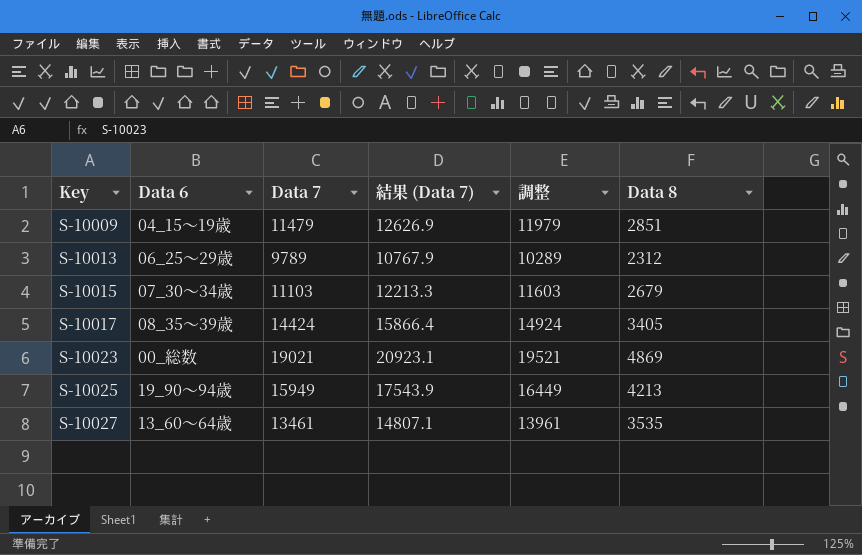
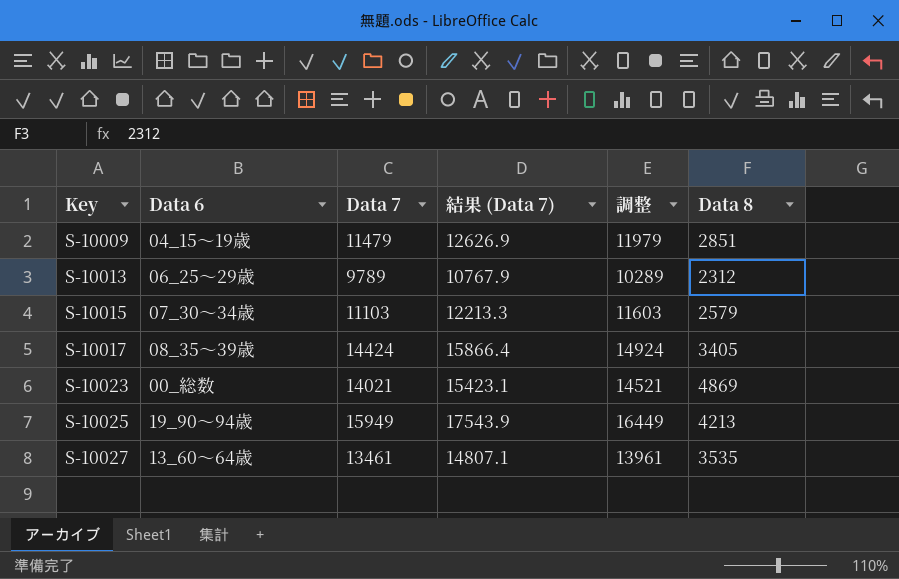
S-10015 | Data 8: 2679 -> 2579
S-10023 | Data 7: 19021 -> 14021
S-10023 | 結果 (Data 7): 20923.1 -> 15423.1
S-10023 | 調整: 19521 -> 14521

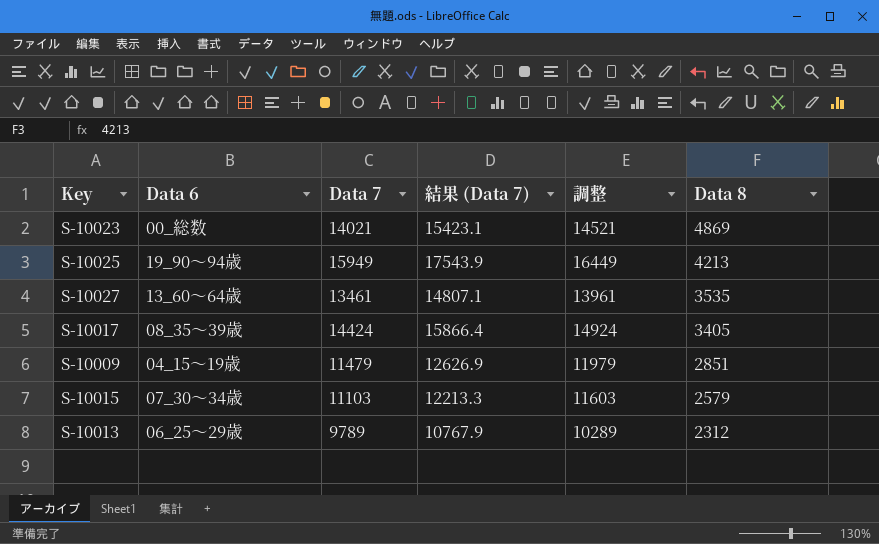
row order: Key ascending -> Data 8 descending

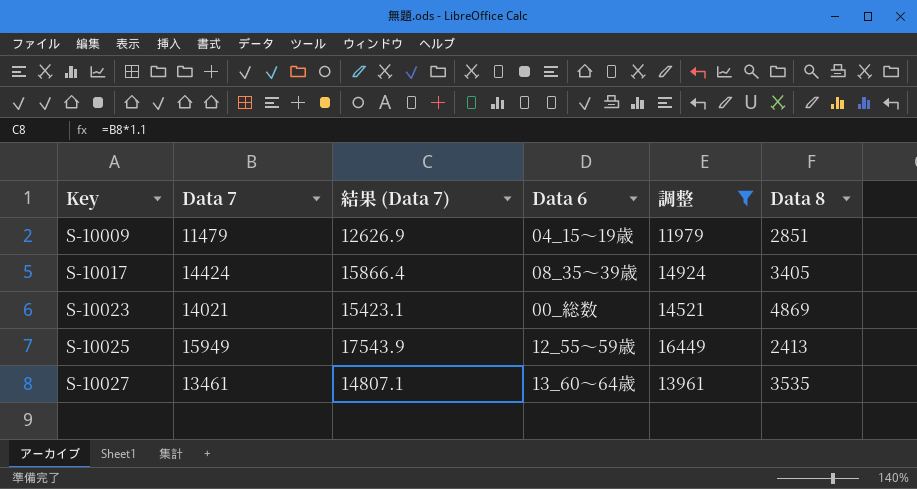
filter: none -> 調整 >= 11979
row order: Data 8 descending -> Key ascending
column Data 6 | position: 2 -> 4
S-10025 | Data 6: 19_90～94歳 -> 12_55～59歳
S-10025 | Data 8: 4213 -> 2413

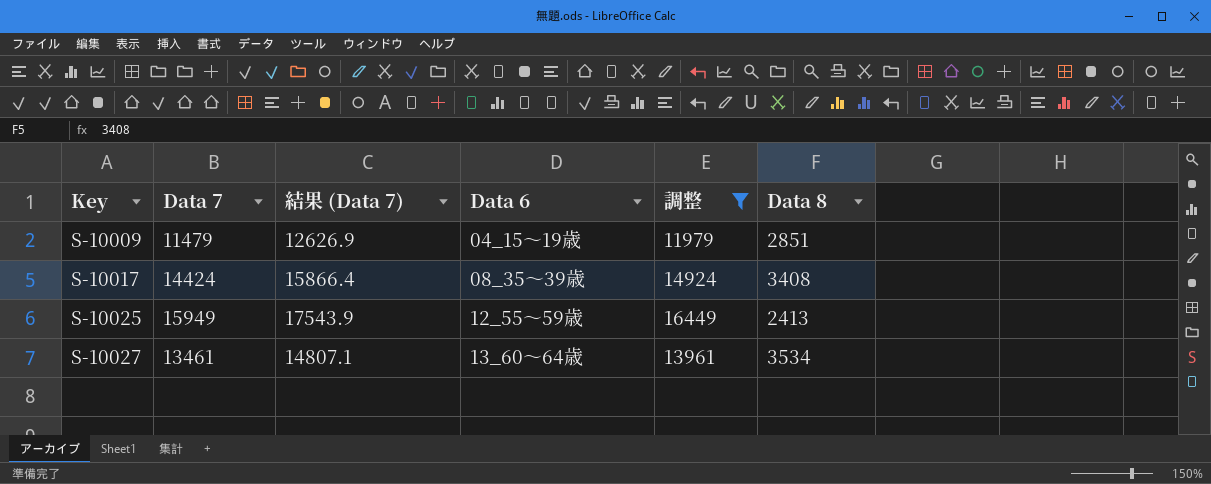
row S-10023: 14021 | 15423.1 | 00_総数 | 14521 | 4869 -> none
S-10017 | Data 8: 3405 -> 3408
S-10027 | Data 8: 3535 -> 3534

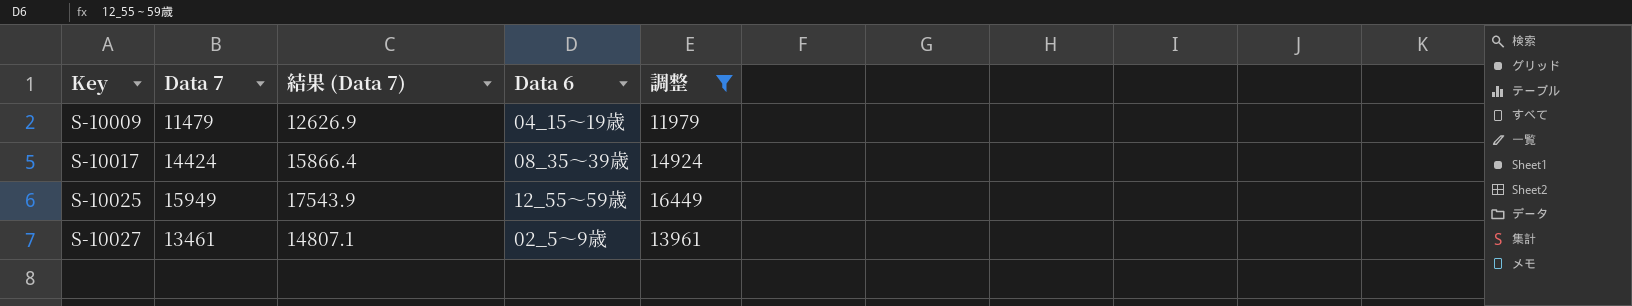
column Data 8 | position: 6 -> none
S-10027 | Data 6: 13_60～64歳 -> 02_5～9歳

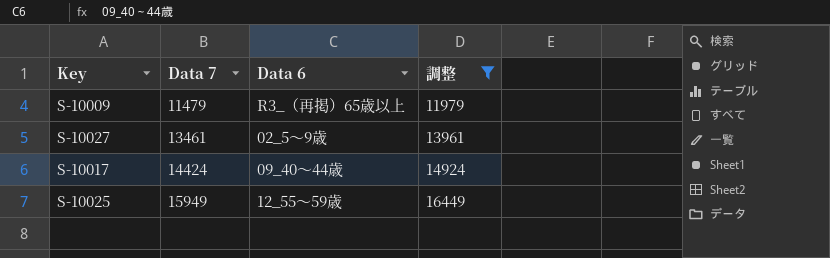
row order: Key ascending -> Data 7 ascending
column 結果 (Data 7) | formula: [Data 7] * 1.1 -> none
S-10009 | Data 6: 04_15～19歳 -> R3_（再掲）65歳以上
S-10017 | Data 6: 08_35～39歳 -> 09_40～44歳

